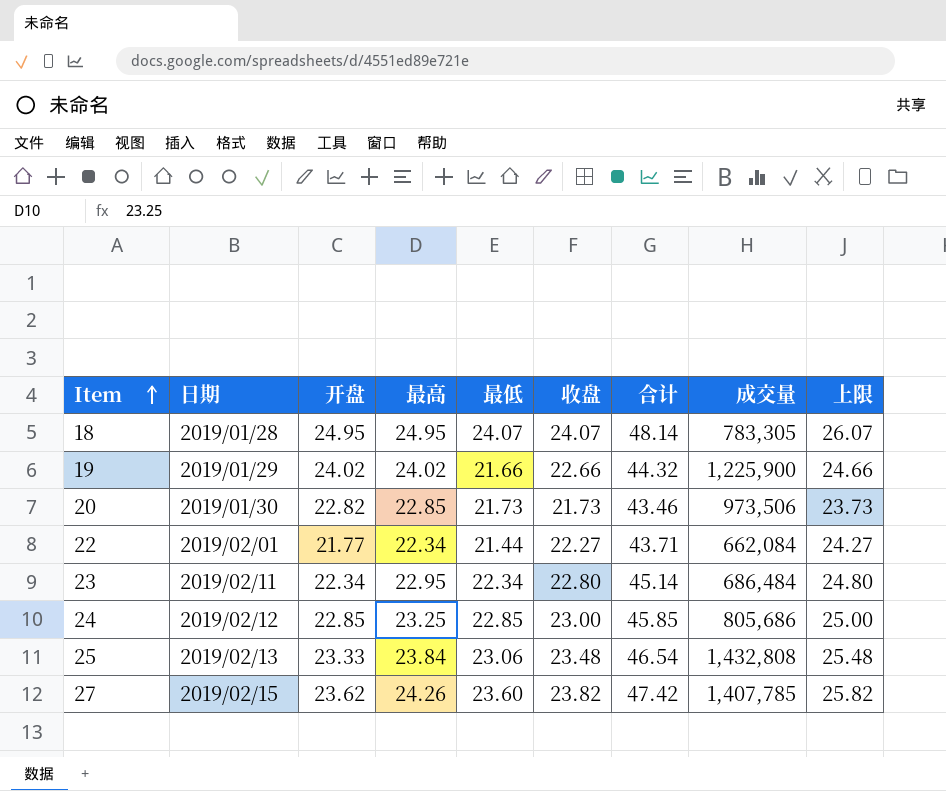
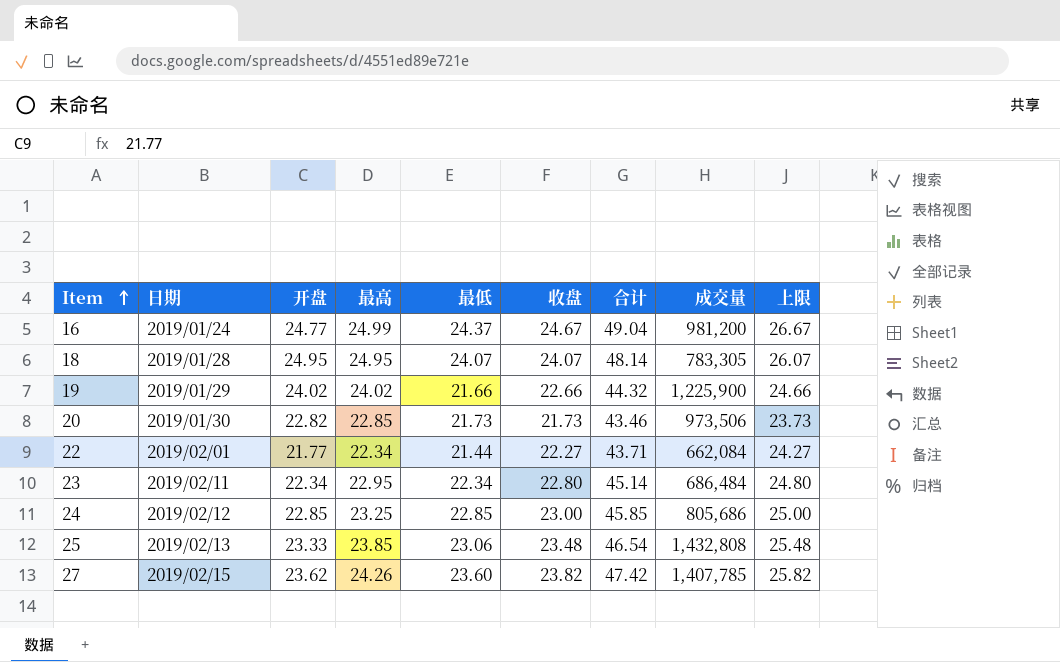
row 16: none -> 2019/01/24 | 24.77 | 24.99 | 24.37 | 24.67 | 49.04 | 981,200 | 26.67
25 | 最高: 23.84 -> 23.85

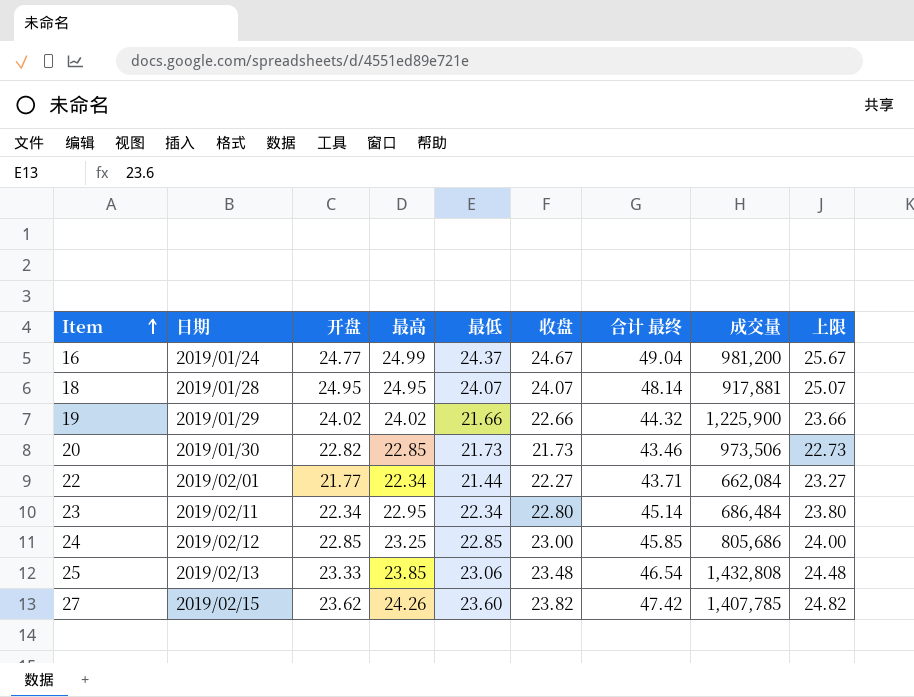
column name: 合计 -> 合计 最终
column 上限 | formula: [收盘] + 2 -> [收盘] + 1
18 | 成交量: 783,305 -> 917,881

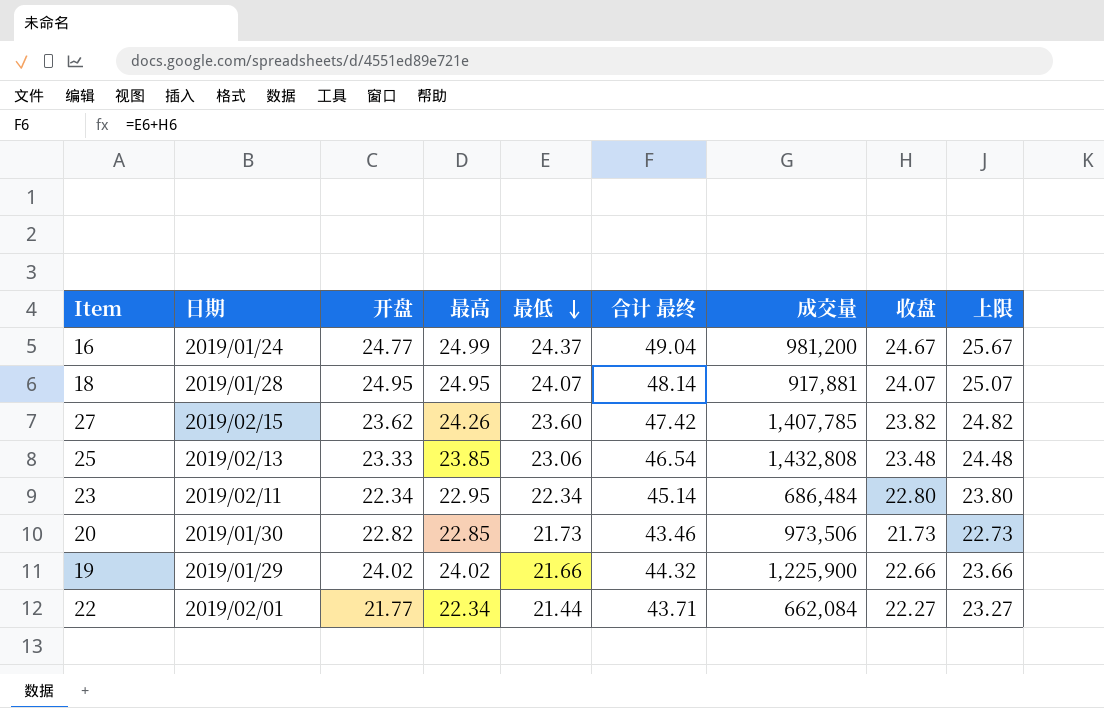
row order: Item ascending -> 最低 descending
column 收盘 | position: 6 -> 8
row 24: 2019/02/12 | 22.85 | 23.25 | 22.85 | 23.00 | 45.85 | 805,686 | 24.00 -> none

